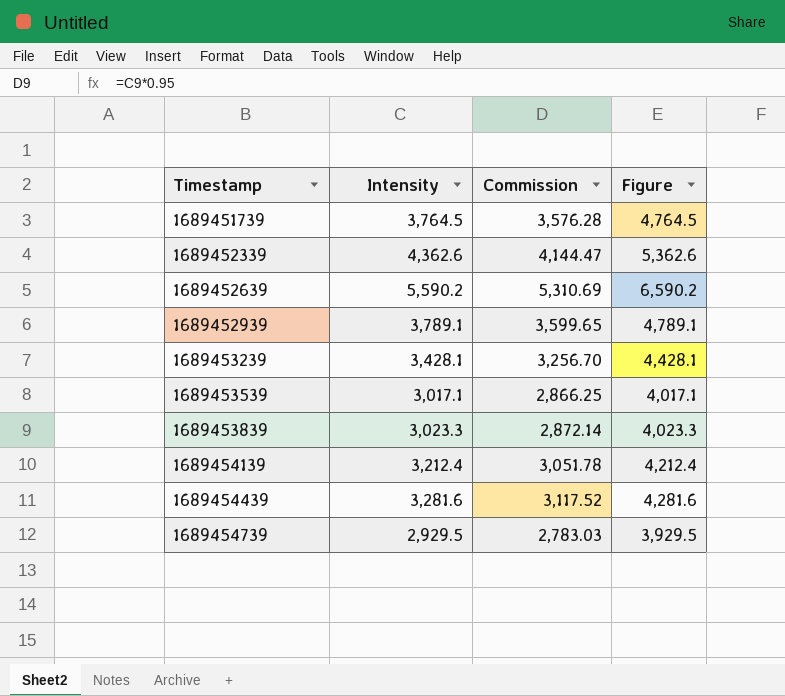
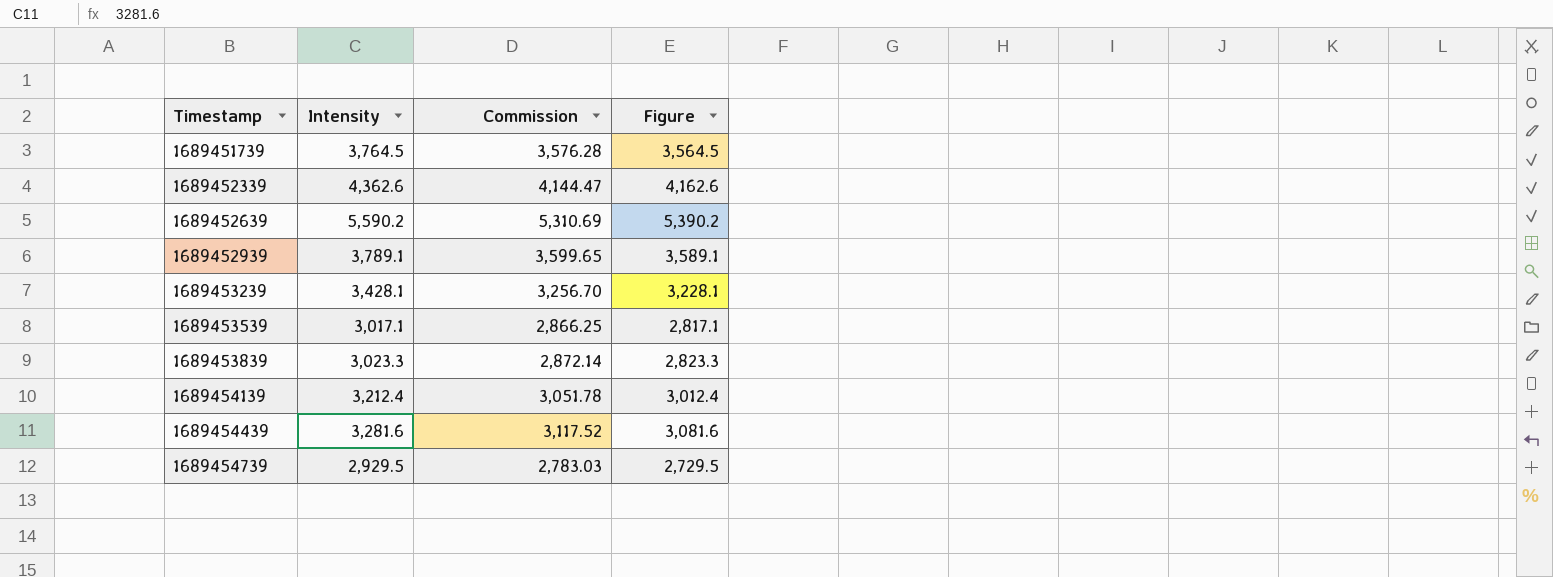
column Figure | formula: [Intensity] + 1000 -> [Intensity] - 200

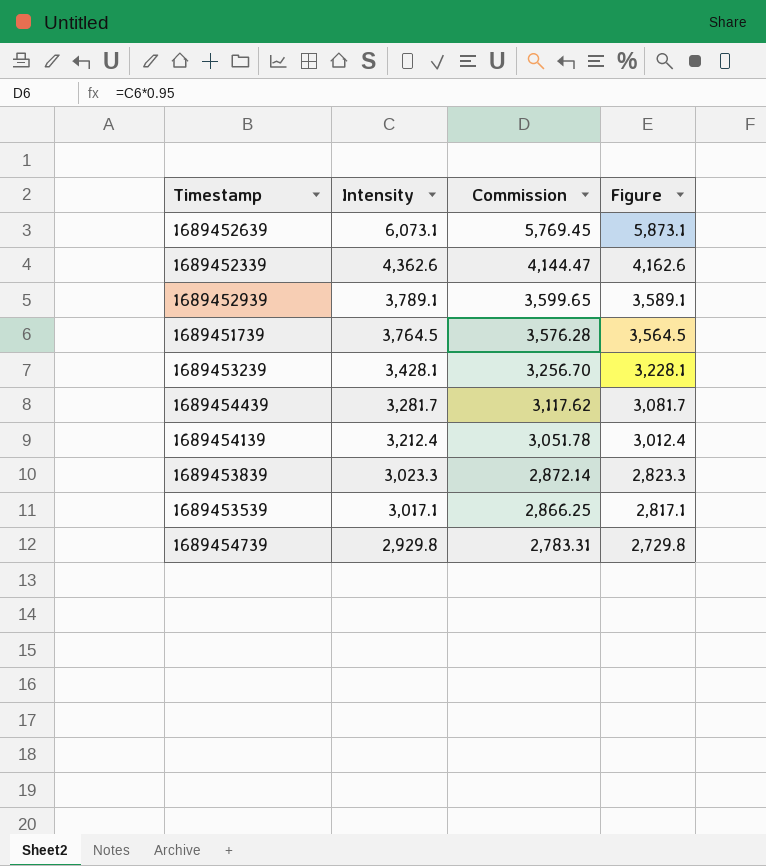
row order: Timestamp ascending -> Intensity descending
1689452639 | Intensity: 5,590.2 -> 6,073.1
1689452639 | Commission: 5,310.69 -> 5,769.45
1689452639 | Figure: 5,390.2 -> 5,873.1
1689454439 | Intensity: 3,281.6 -> 3,281.7
1689454439 | Commission: 3,117.52 -> 3,117.62
1689454439 | Figure: 3,081.6 -> 3,081.7
1689454739 | Intensity: 2,929.5 -> 2,929.8
1689454739 | Commission: 2,783.03 -> 2,783.31
1689454739 | Figure: 2,729.5 -> 2,729.8

